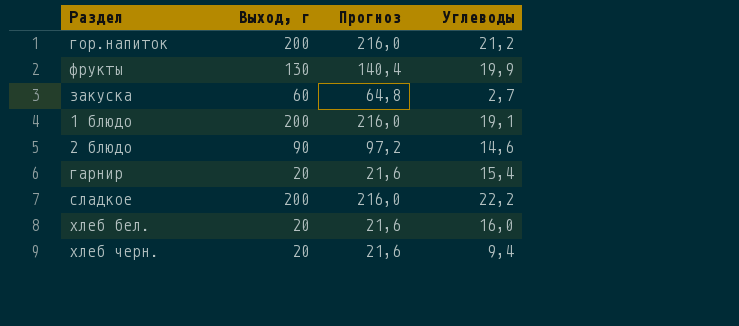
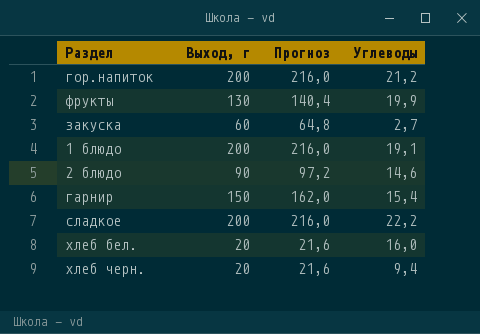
гарнир | Выход, г: 20 -> 150
гарнир | Прогноз: 21,6 -> 162,0

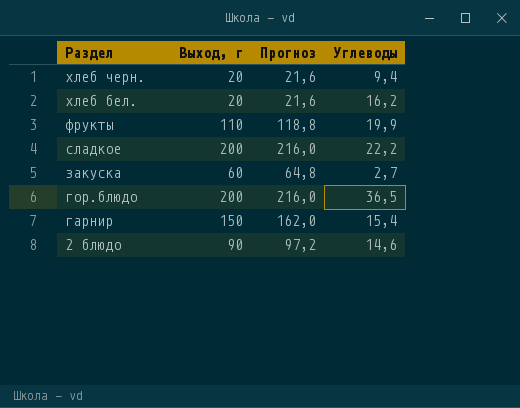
row order: none -> Раздел descending
row гор.напиток: 200 | 216,0 | 21,2 -> none
row 1 блюдо: 200 | 216,0 | 19,1 -> none
хлеб бел. | Углеводы: 16,0 -> 16,2
фрукты | Выход, г: 130 -> 110
фрукты | Прогноз: 140,4 -> 118,8
row гор.блюдо: none -> 200 | 216,0 | 36,5

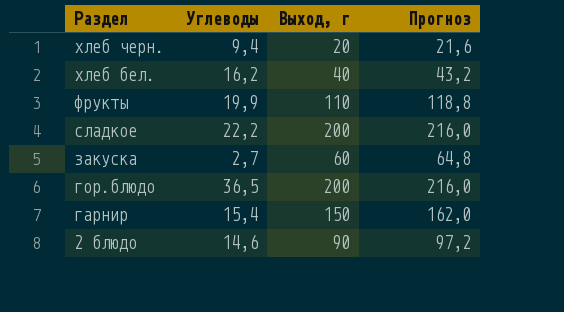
column Углеводы | position: 4 -> 2
хлеб бел. | Выход, г: 20 -> 40
хлеб бел. | Прогноз: 21,6 -> 43,2

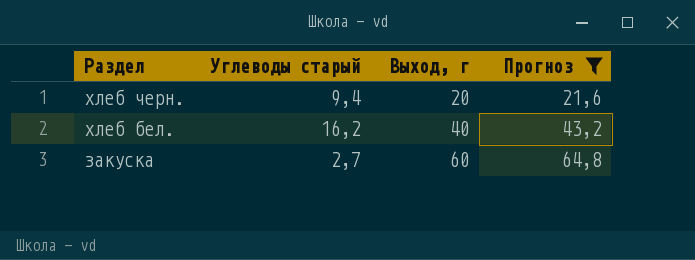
filter: none -> Прогноз <= 64,8
column name: Углеводы -> Углеводы старый

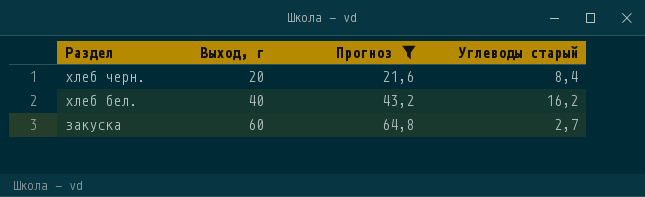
column Углеводы старый | position: 2 -> 4
хлеб черн. | Углеводы старый: 9,4 -> 8,4

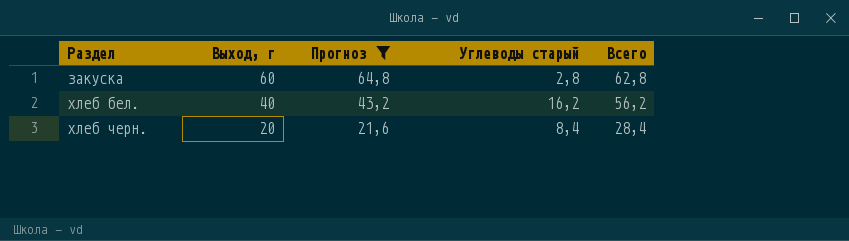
row order: Раздел descending -> Раздел ascending
column Всего | formula: none -> [Выход, г] + [Углеводы старый]
закуска | Углеводы старый: 2,7 -> 2,8

